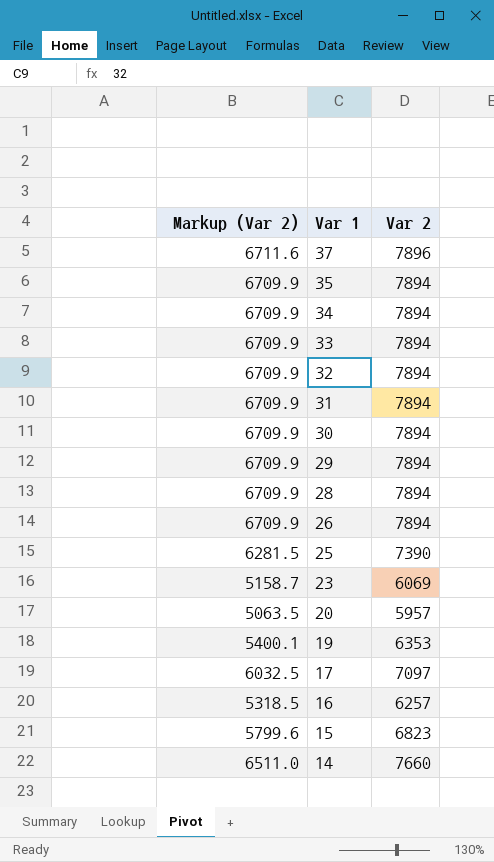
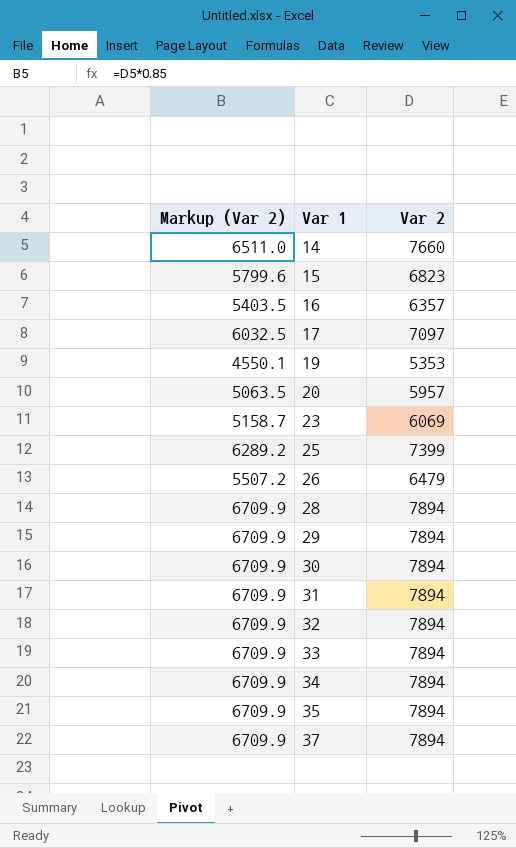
row order: Var 1 descending -> Var 1 ascending
16 | Markup (Var 2): 5318.5 -> 5403.5
16 | Var 2: 6257 -> 6357
19 | Markup (Var 2): 5400.1 -> 4550.1
19 | Var 2: 6353 -> 5353
25 | Markup (Var 2): 6281.5 -> 6289.2
25 | Var 2: 7390 -> 7399
26 | Markup (Var 2): 6709.9 -> 5507.2
26 | Var 2: 7894 -> 6479
37 | Markup (Var 2): 6711.6 -> 6709.9
37 | Var 2: 7896 -> 7894

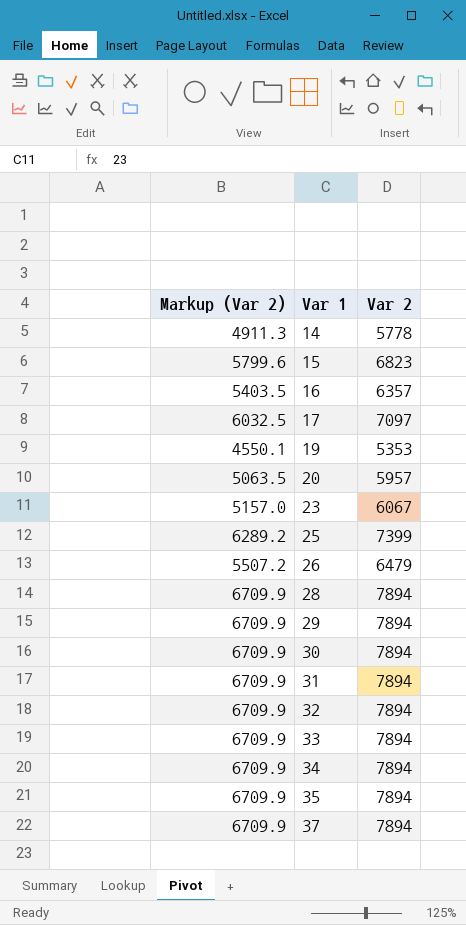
14 | Markup (Var 2): 6511.0 -> 4911.3
14 | Var 2: 7660 -> 5778
23 | Markup (Var 2): 5158.7 -> 5157.0
23 | Var 2: 6069 -> 6067

